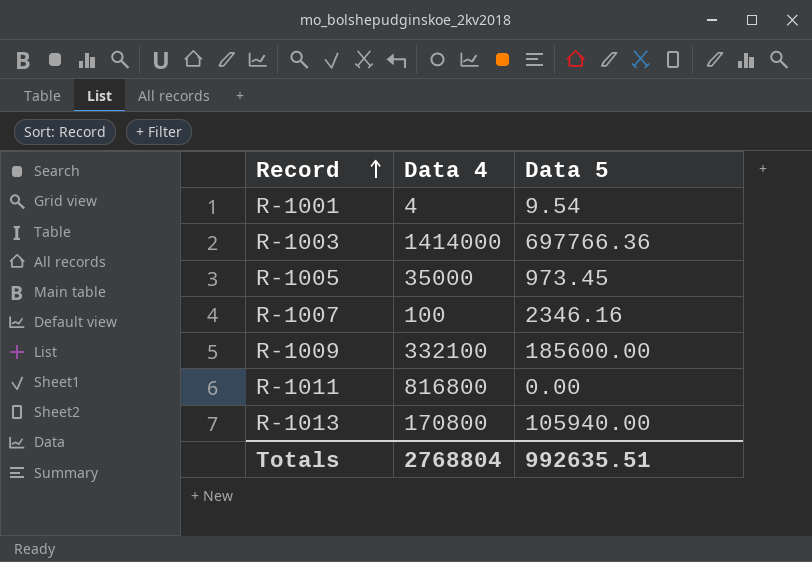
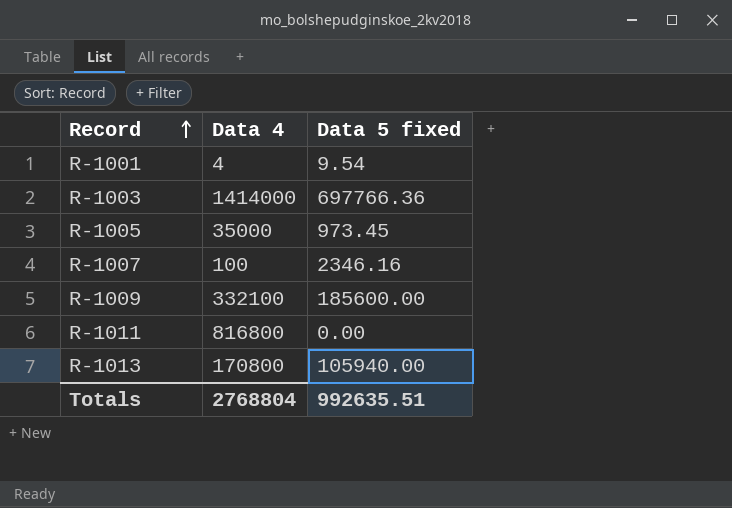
column name: Data 5 -> Data 5 fixed

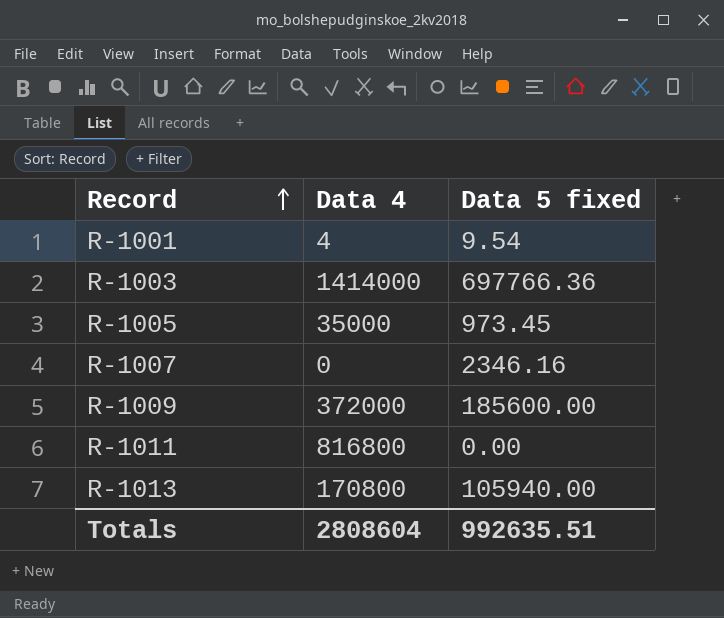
R-1007 | Data 4: 100 -> 0
R-1009 | Data 4: 332100 -> 372000
Totals | Data 4: 2768804 -> 2808604

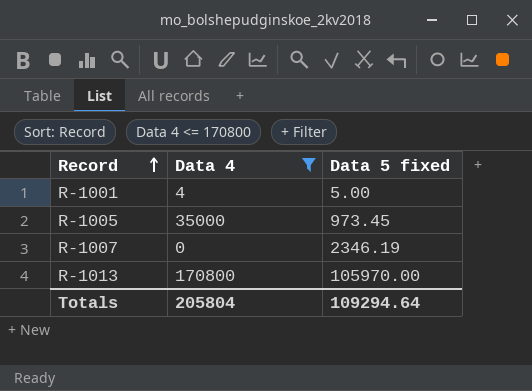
filter: none -> Data 4 <= 170800
R-1001 | Data 5 fixed: 9.54 -> 5.00
R-1007 | Data 5 fixed: 2346.16 -> 2346.19
R-1013 | Data 5 fixed: 105940.00 -> 105970.00
Totals | Data 4: 2808604 -> 205804
Totals | Data 5 fixed: 992635.51 -> 109294.64

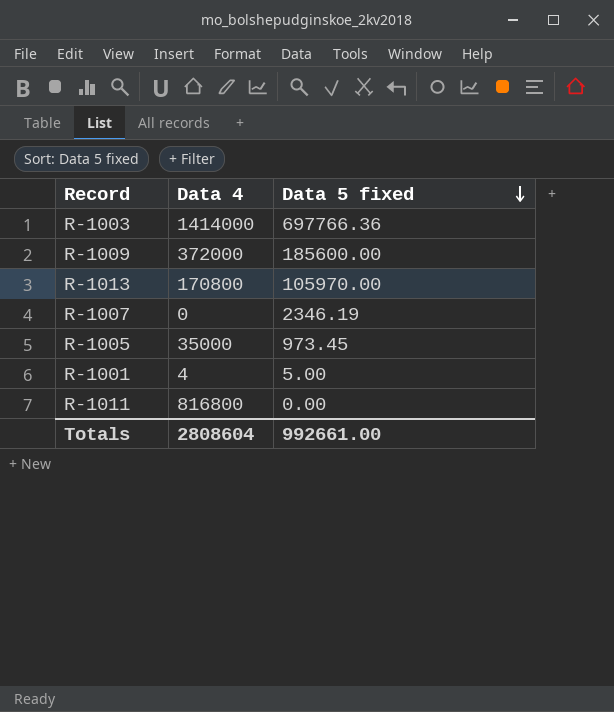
filter: Data 4 <= 170800 -> none
row order: Record ascending -> Data 5 fixed descending
Totals | Data 4: 205804 -> 2808604
Totals | Data 5 fixed: 109294.64 -> 992661.00

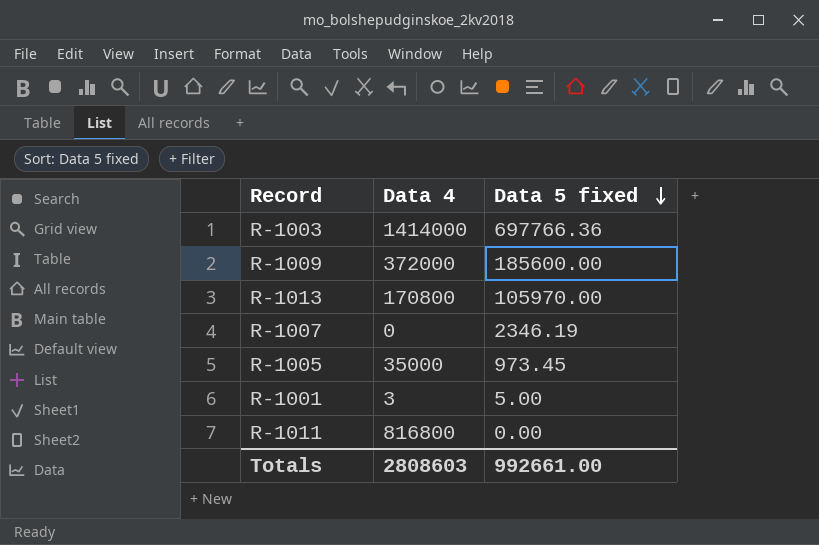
R-1001 | Data 4: 4 -> 3
Totals | Data 4: 2808604 -> 2808603

